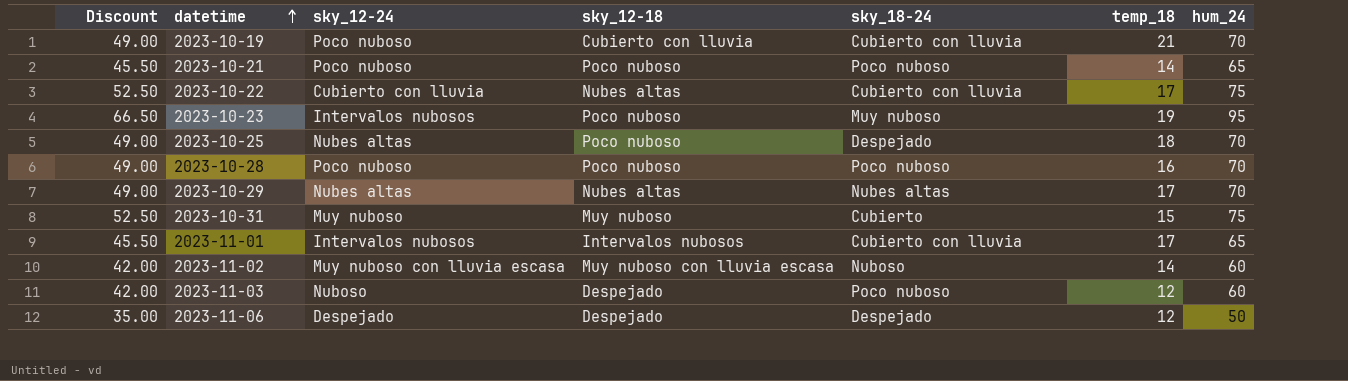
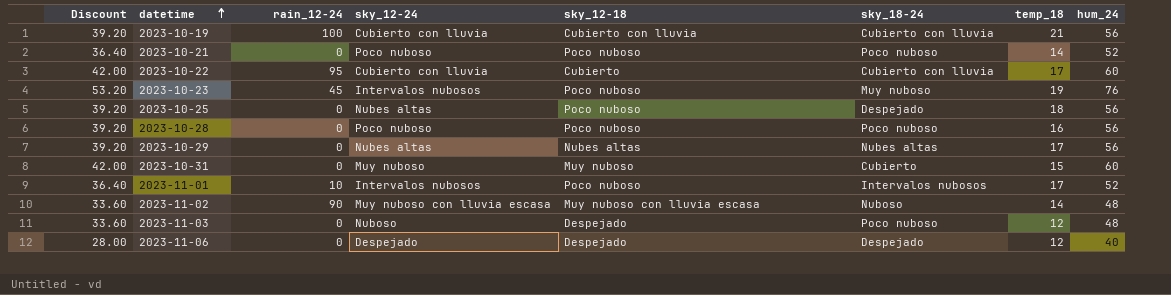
column rain_12-24 | position: none -> 3
2023-10-19 | Discount: 49.00 -> 39.20
2023-10-19 | sky_12-24: Poco nuboso -> Cubierto con lluvia
2023-10-19 | hum_24: 70 -> 56
2023-10-21 | Discount: 45.50 -> 36.40
2023-10-21 | hum_24: 65 -> 52
2023-10-22 | Discount: 52.50 -> 42.00
2023-10-22 | sky_12-18: Nubes altas -> Cubierto
2023-10-22 | hum_24: 75 -> 60
2023-10-23 | Discount: 66.50 -> 53.20
2023-10-23 | hum_24: 95 -> 76
2023-10-25 | Discount: 49.00 -> 39.20
2023-10-25 | hum_24: 70 -> 56
2023-10-28 | Discount: 49.00 -> 39.20
2023-10-28 | hum_24: 70 -> 56
2023-10-29 | Discount: 49.00 -> 39.20
2023-10-29 | hum_24: 70 -> 56
2023-10-31 | Discount: 52.50 -> 42.00
2023-10-31 | hum_24: 75 -> 60
2023-11-01 | Discount: 45.50 -> 36.40
2023-11-01 | sky_12-18: Intervalos nubosos -> Poco nuboso
2023-11-01 | sky_18-24: Cubierto con lluvia -> Intervalos nubosos
2023-11-01 | hum_24: 65 -> 52
2023-11-02 | Discount: 42.00 -> 33.60
2023-11-02 | hum_24: 60 -> 48
2023-11-03 | Discount: 42.00 -> 33.60
2023-11-03 | hum_24: 60 -> 48
2023-11-06 | Discount: 35.00 -> 28.00
2023-11-06 | hum_24: 50 -> 40

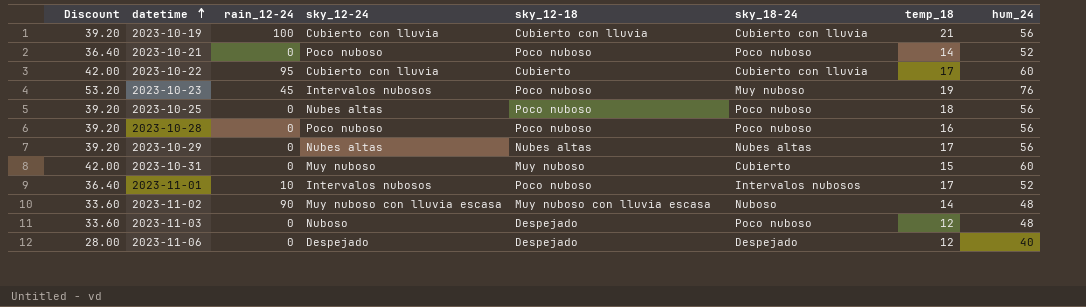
2023-10-25 | sky_18-24: Despejado -> Poco nuboso

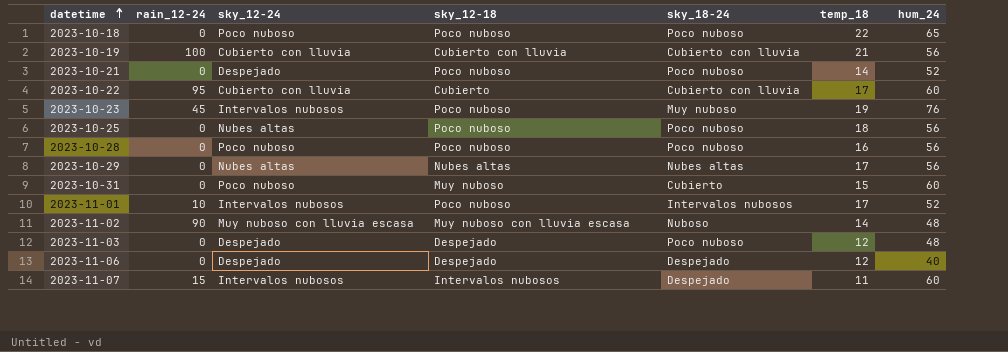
column Discount | formula: [hum_24] * 0.7 -> none
row 2023-10-18: none -> 0 | Poco nuboso | Poco nuboso | Poco nuboso | 22 | 65
2023-10-21 | sky_12-24: Poco nuboso -> Despejado
2023-10-31 | sky_12-24: Muy nuboso -> Poco nuboso
2023-11-03 | sky_12-24: Nuboso -> Despejado
row 2023-11-07: none -> 15 | Intervalos nubosos | Intervalos nubosos | Despejado | 11 | 60

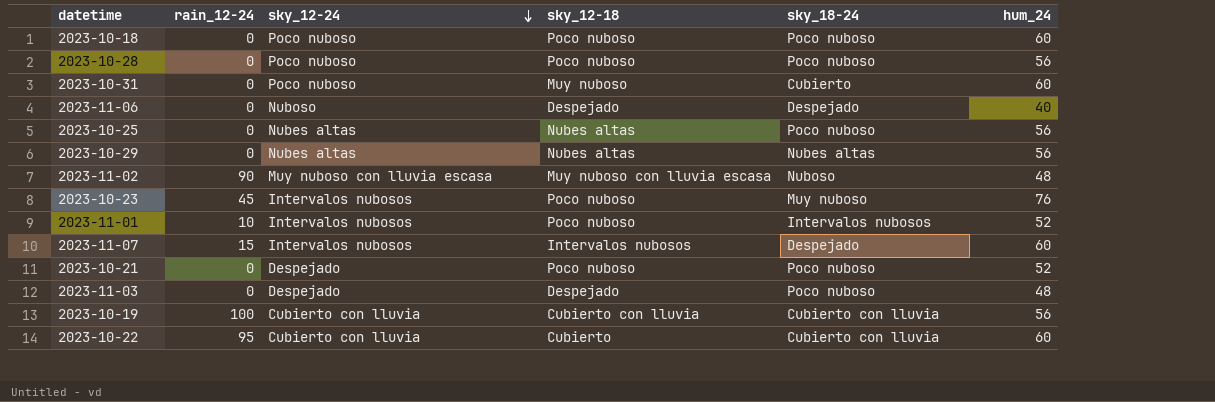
row order: datetime ascending -> sky_12-24 descending
column temp_18 | position: 6 -> none
2023-10-18 | hum_24: 65 -> 60
2023-11-06 | sky_12-24: Despejado -> Nuboso
2023-10-25 | sky_12-18: Poco nuboso -> Nubes altas

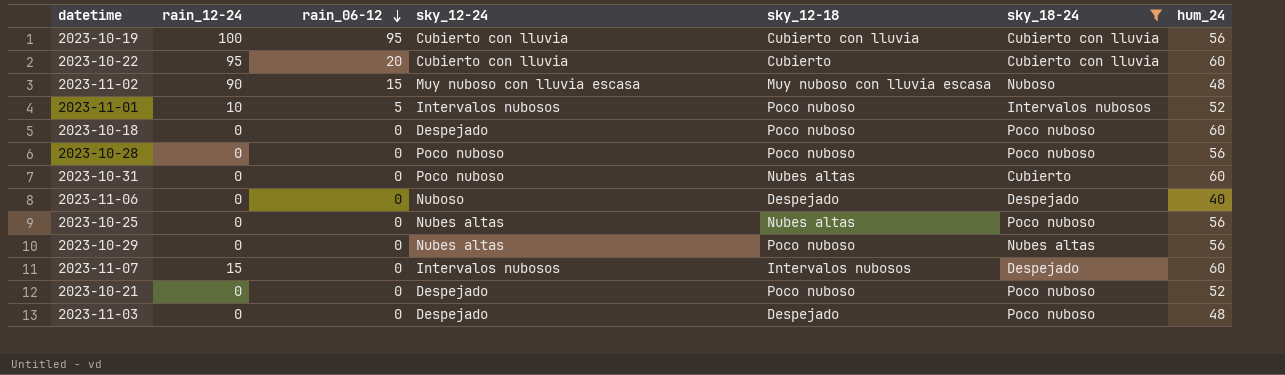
filter: none -> sky_18-24 != Muy nuboso
row order: sky_12-24 descending -> rain_06-12 descending
column rain_06-12 | position: none -> 3
2023-10-18 | sky_12-24: Poco nuboso -> Despejado
2023-10-31 | sky_12-18: Muy nuboso -> Nubes altas
2023-10-29 | sky_12-18: Nubes altas -> Poco nuboso

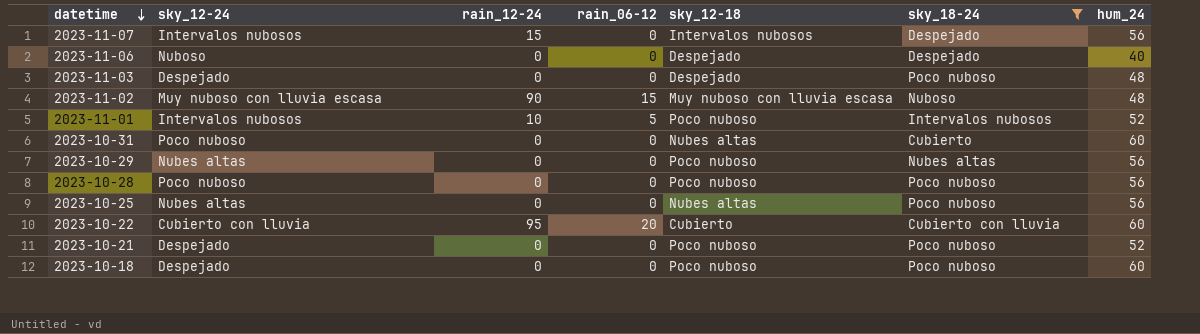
row order: rain_06-12 descending -> datetime descending
column sky_12-24 | position: 4 -> 2
row 2023-10-19: 100 | 95 | Cubierto con lluvia | Cubierto con lluvia | Cubierto con lluvia | 56 -> none
2023-11-07 | hum_24: 60 -> 56

